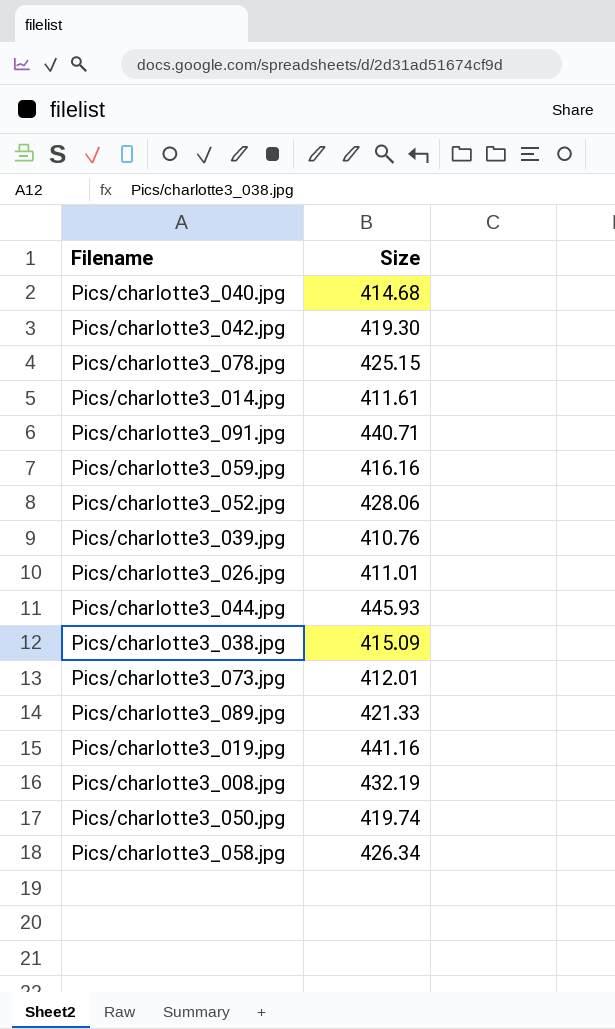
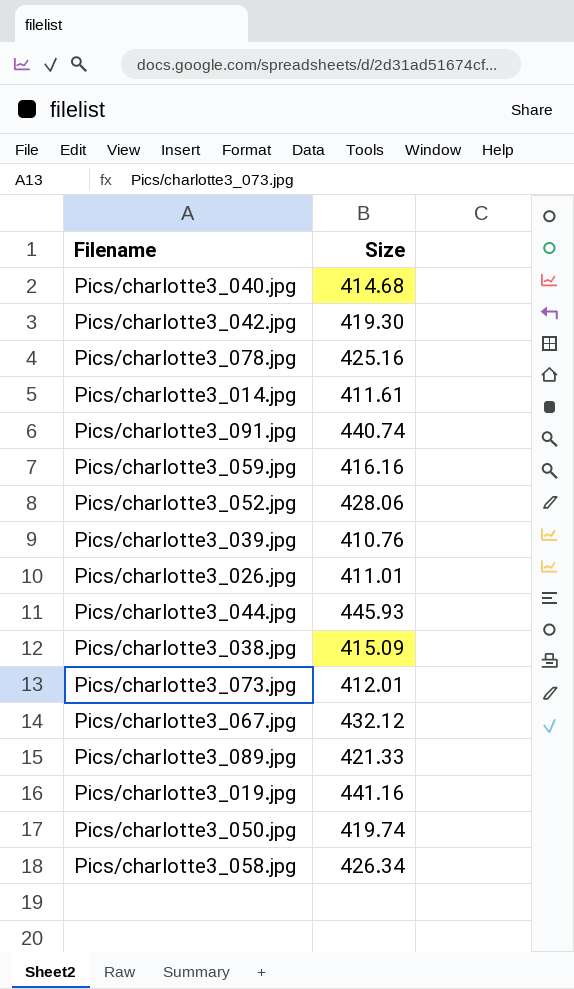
row Pics/charlotte3_008.jpg: 432.19 -> none
Pics/charlotte3_078.jpg | Size: 425.15 -> 425.16
Pics/charlotte3_091.jpg | Size: 440.71 -> 440.74
row Pics/charlotte3_067.jpg: none -> 432.12

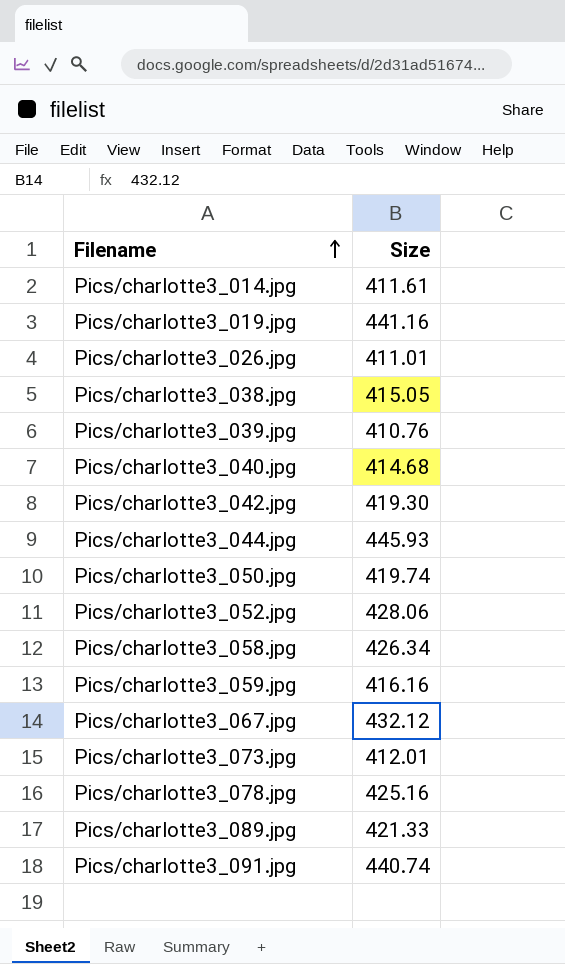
row order: none -> Filename ascending
Pics/charlotte3_038.jpg | Size: 415.09 -> 415.05

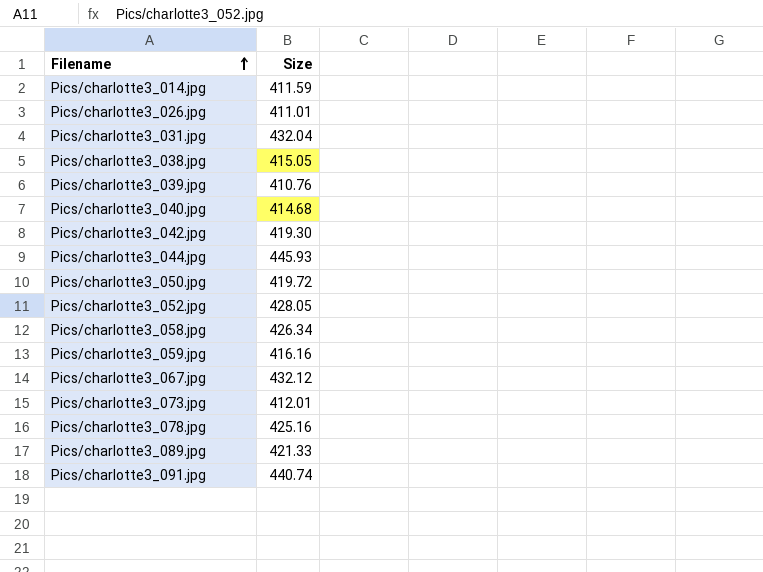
row Pics/charlotte3_019.jpg: 441.16 -> none
Pics/charlotte3_014.jpg | Size: 411.61 -> 411.59
row Pics/charlotte3_031.jpg: none -> 432.04
Pics/charlotte3_050.jpg | Size: 419.74 -> 419.72
Pics/charlotte3_052.jpg | Size: 428.06 -> 428.05

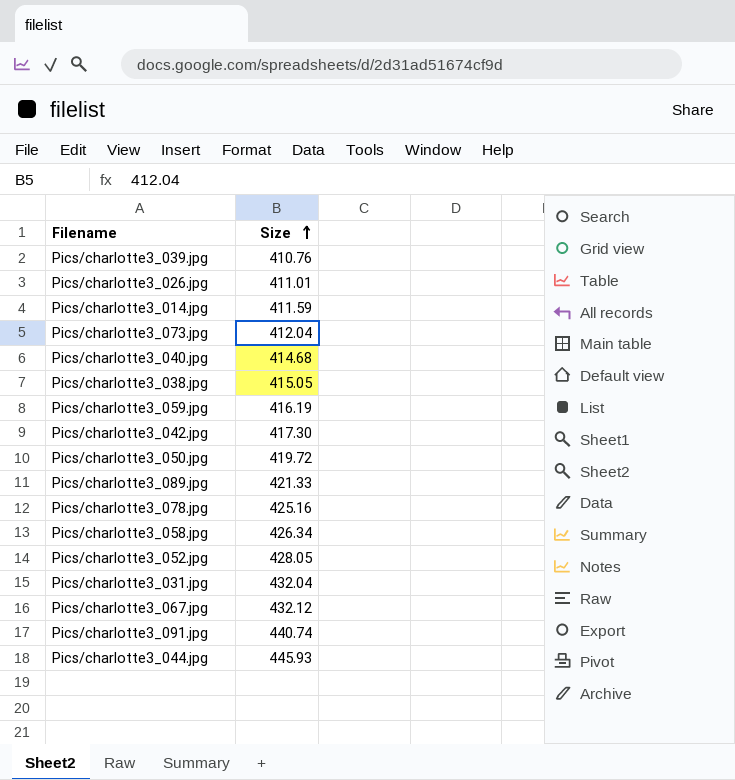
row order: Filename ascending -> Size ascending
Pics/charlotte3_073.jpg | Size: 412.01 -> 412.04
Pics/charlotte3_059.jpg | Size: 416.16 -> 416.19
Pics/charlotte3_042.jpg | Size: 419.30 -> 417.30

